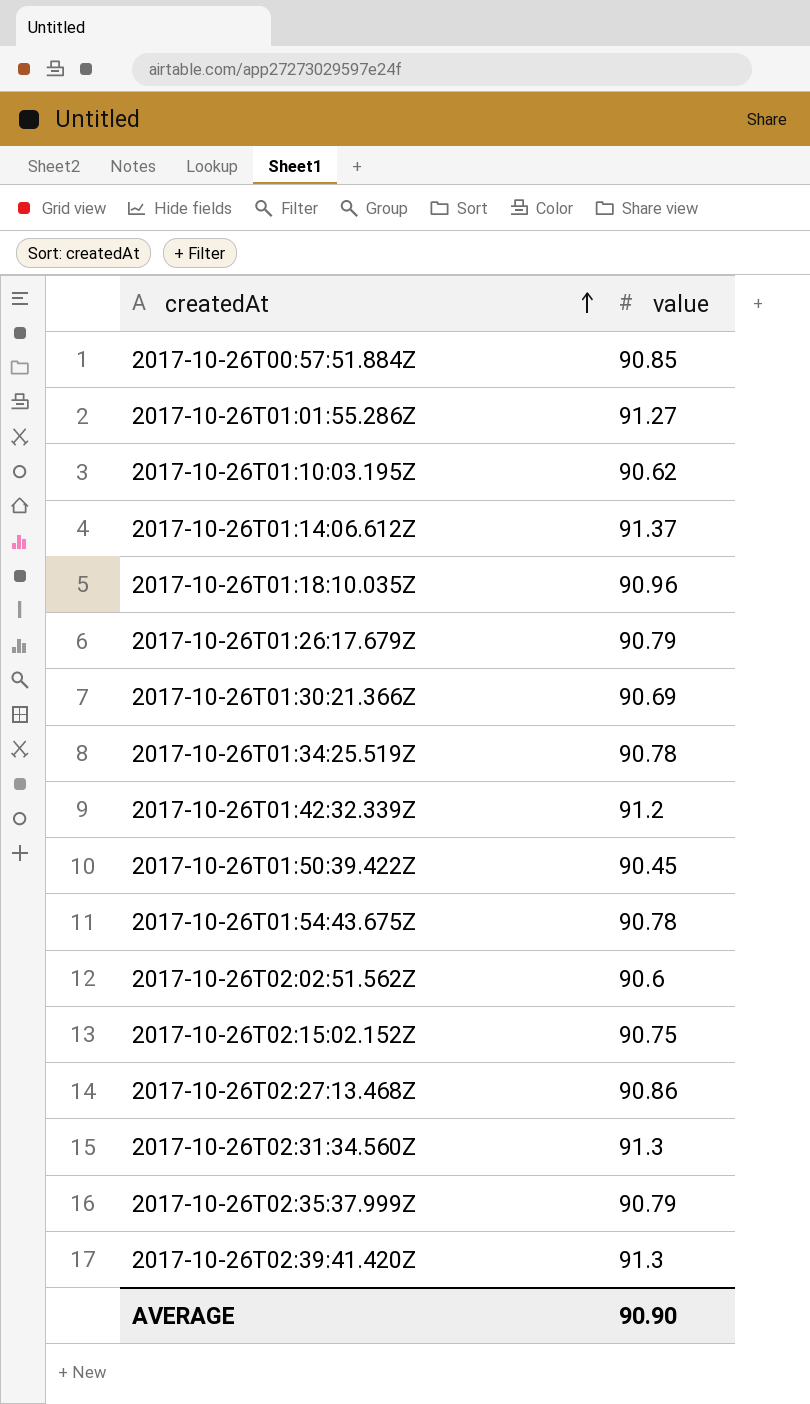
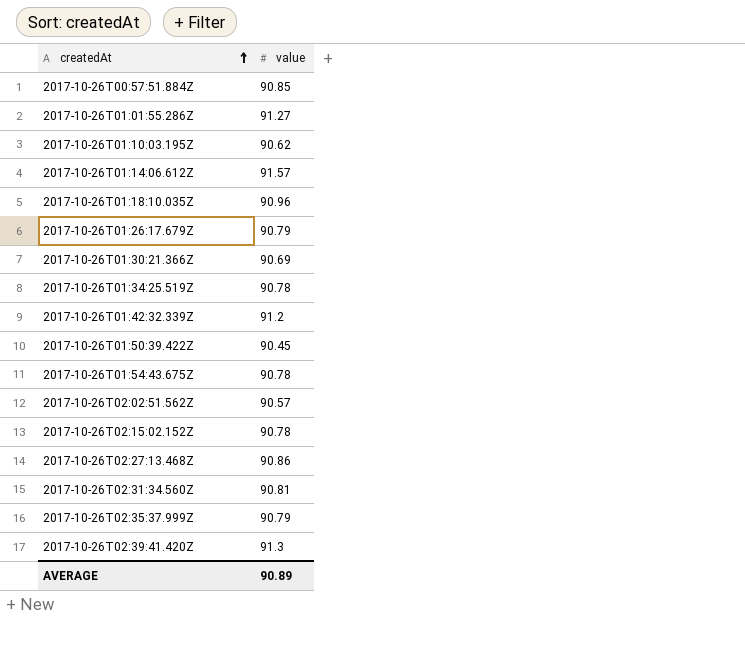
2017-10-26T01:14:06.612Z | value: 91.37 -> 91.57
2017-10-26T02:02:51.562Z | value: 90.6 -> 90.57
2017-10-26T02:15:02.152Z | value: 90.75 -> 90.78
2017-10-26T02:31:34.560Z | value: 91.3 -> 90.81
AVERAGE | value: 90.90 -> 90.89

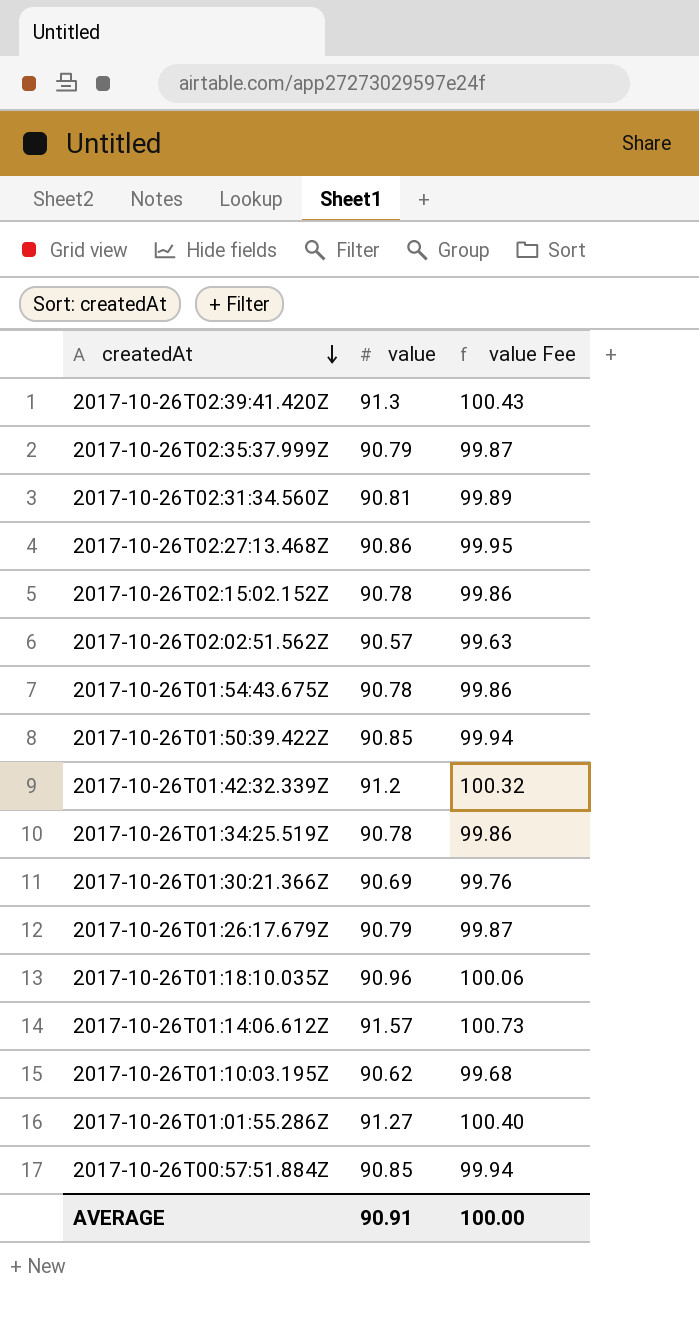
row order: createdAt ascending -> createdAt descending
column value Fee | formula: none -> [value] * 1.1
2017-10-26T01:50:39.422Z | value: 90.45 -> 90.85
AVERAGE | value: 90.89 -> 90.91

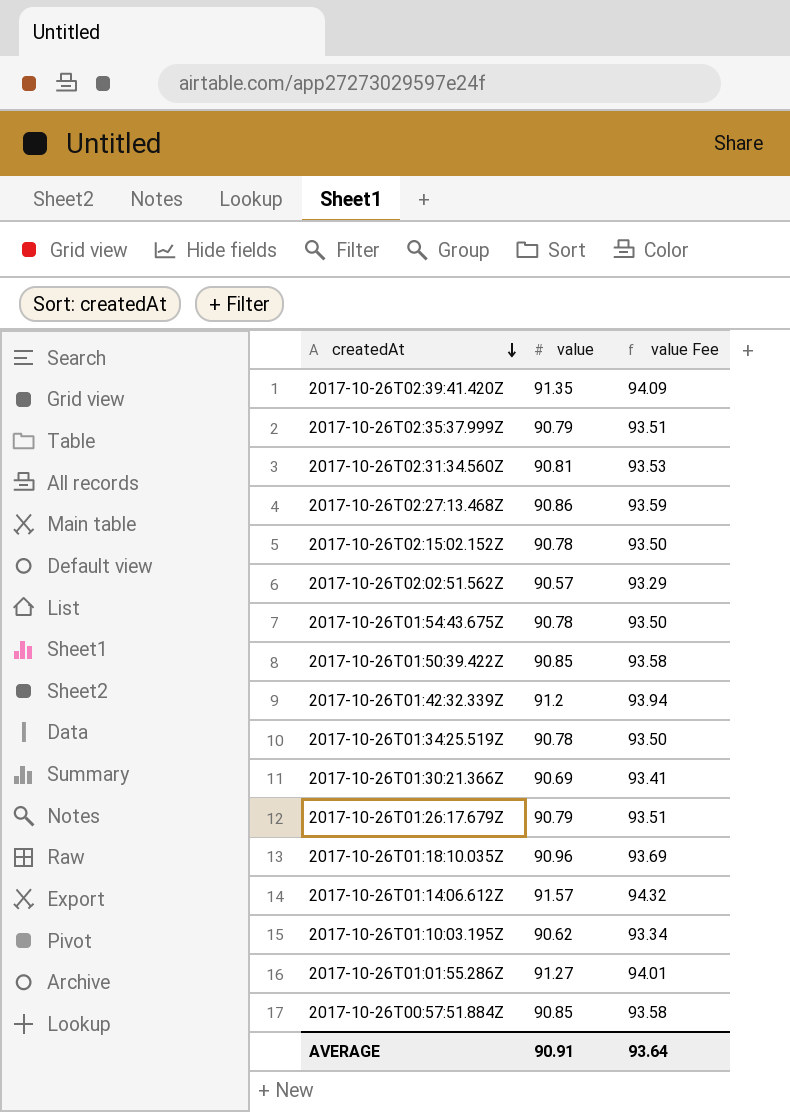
column value Fee | formula: [value] * 1.1 -> [value] * 1.03
2017-10-26T02:39:41.420Z | value: 91.3 -> 91.35
AVERAGE | value Fee: 100.00 -> 93.64

